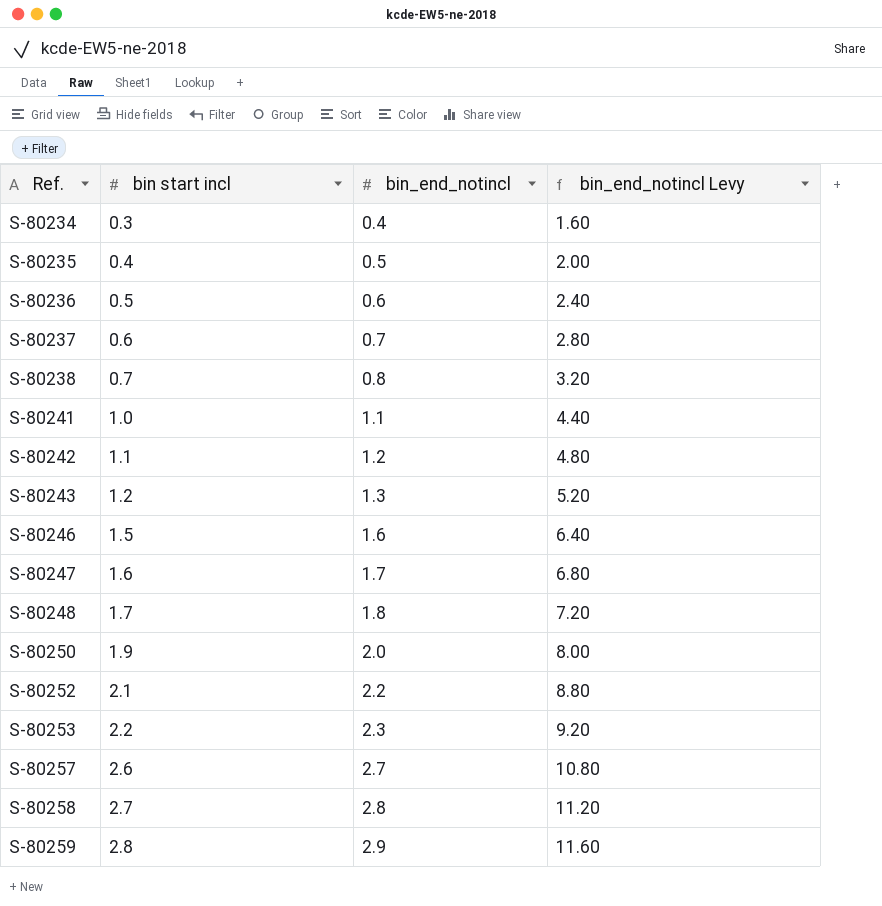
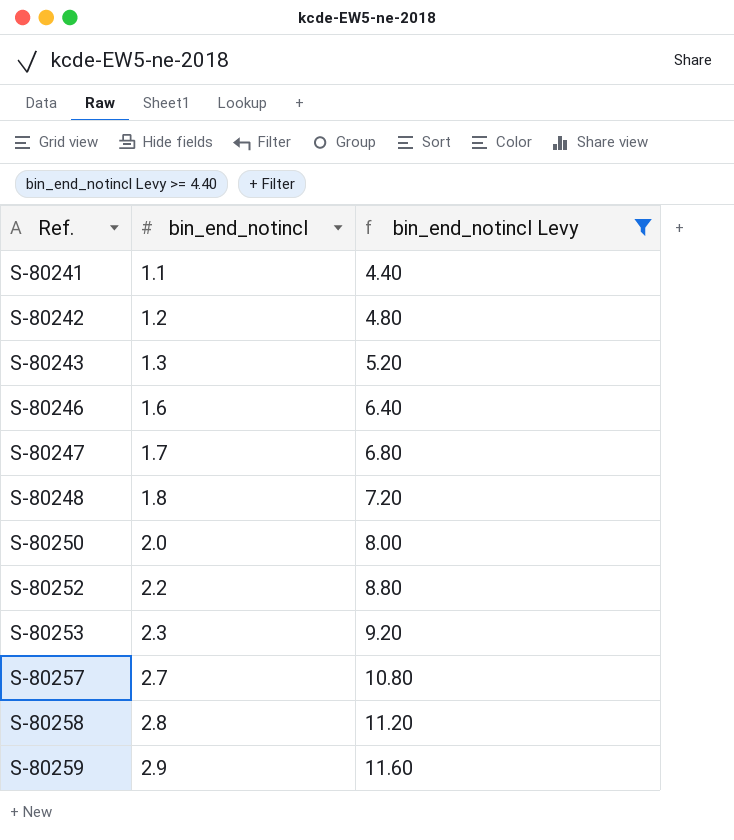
filter: none -> bin_end_notincl Levy >= 4.40
column bin start incl | position: 2 -> none

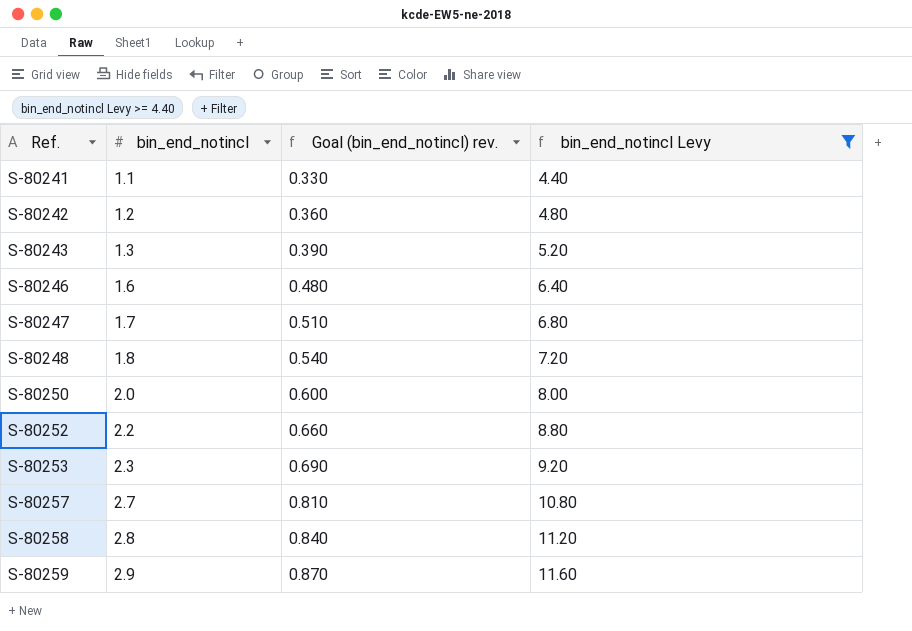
column Goal (bin_end_notincl) rev. | formula: none -> [bin_end_notincl] * 0.3

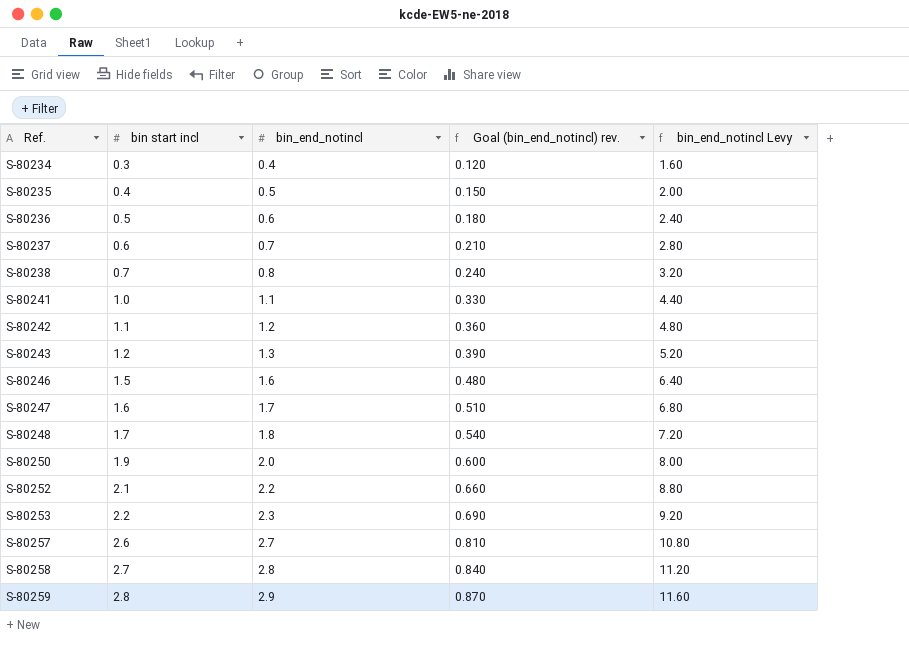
filter: bin_end_notincl Levy >= 4.40 -> none
column bin start incl | position: none -> 2

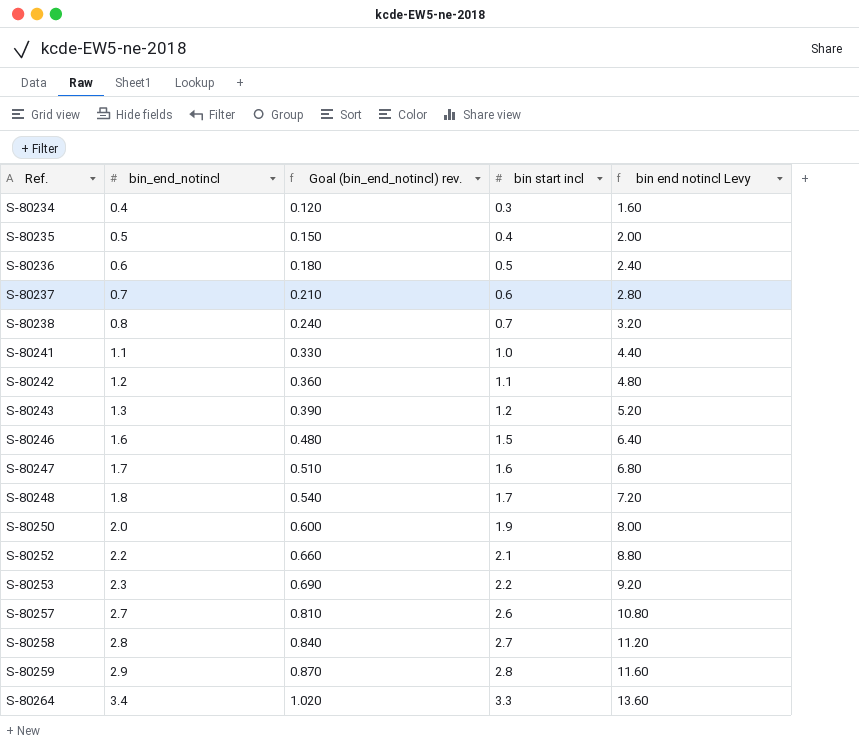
column bin start incl | position: 2 -> 4
column name: bin_end_notincl Levy -> bin end notincl Levy
row S-80264: none -> 3.4 | 1.020 | 3.3 | 13.60

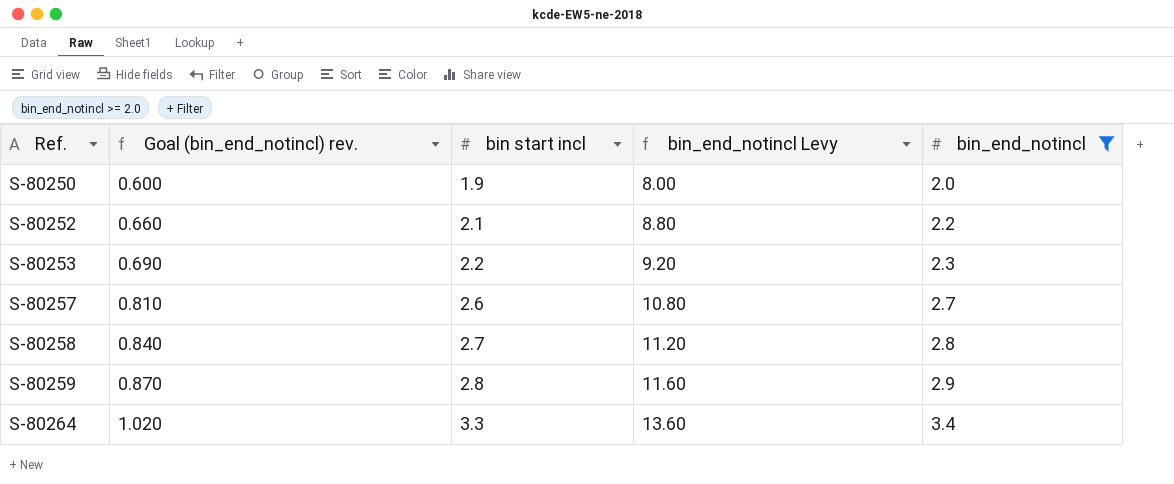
filter: none -> bin_end_notincl >= 2.0
column name: bin end notincl Levy -> bin_end_notincl Levy
column bin_end_notincl | position: 2 -> 5

